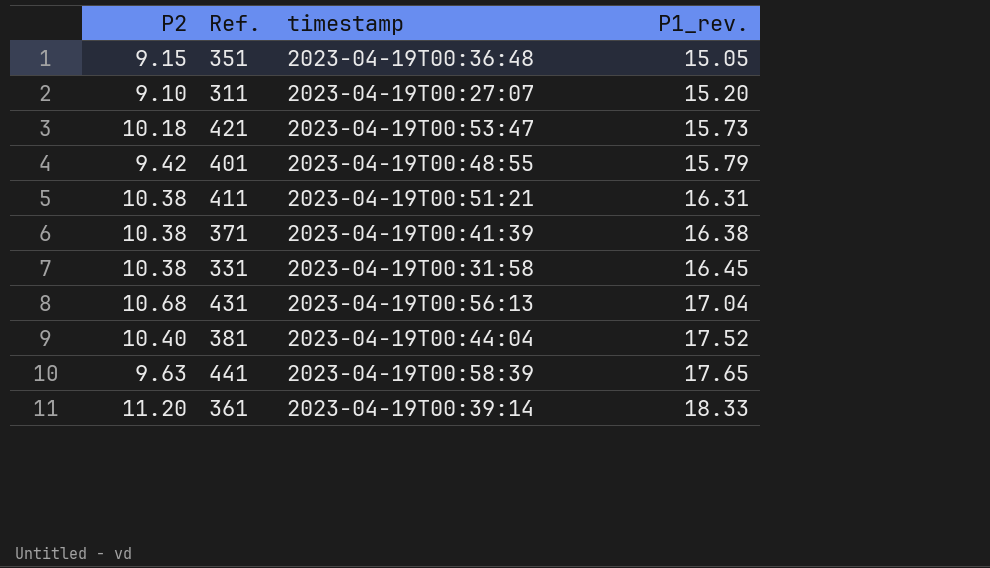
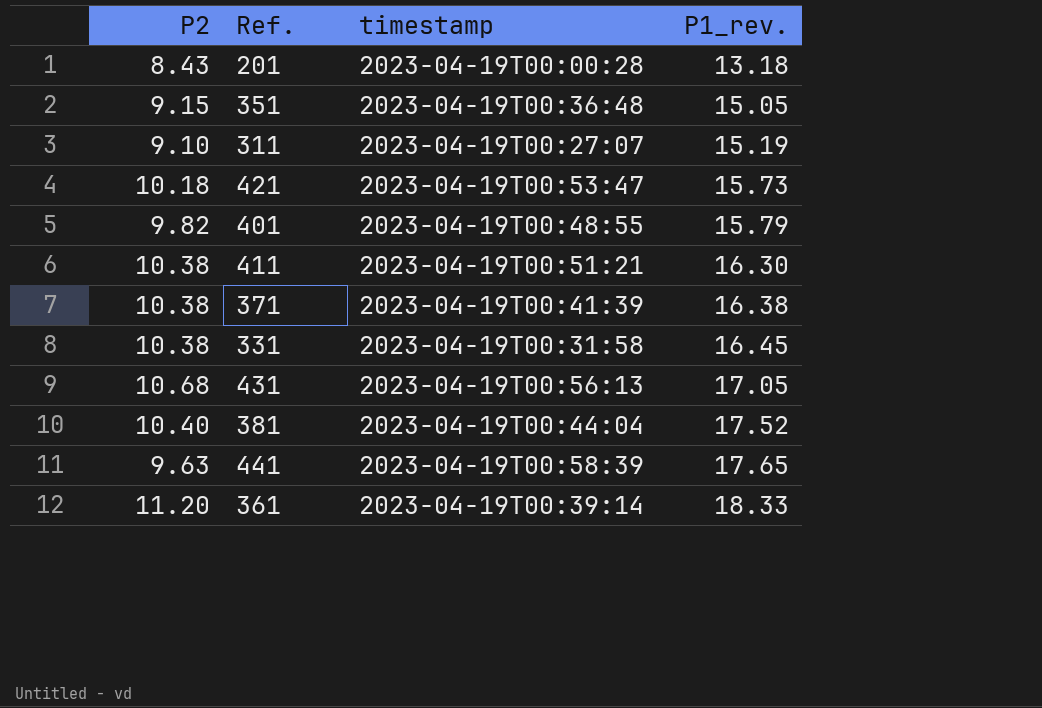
row 201: none -> 8.43 | 2023-04-19T00:00:28 | 13.18
311 | P1_rev.: 15.20 -> 15.19
401 | P2: 9.42 -> 9.82
411 | P1_rev.: 16.31 -> 16.30
431 | P1_rev.: 17.04 -> 17.05

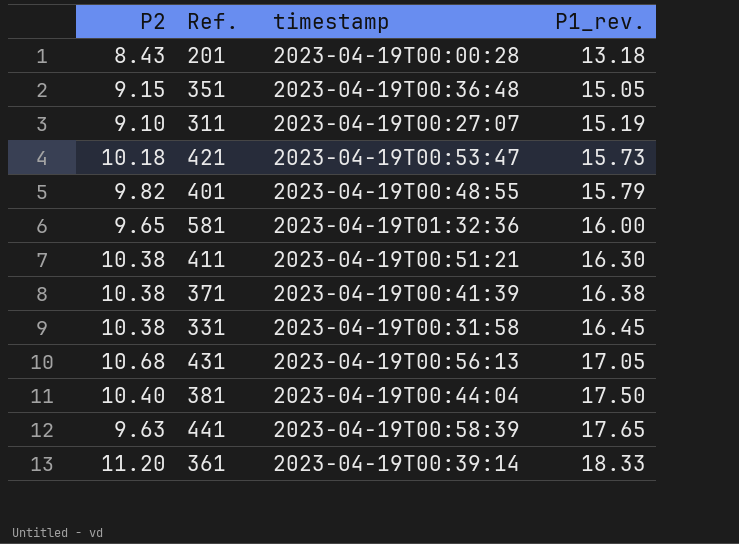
row 581: none -> 9.65 | 2023-04-19T01:32:36 | 16.00
381 | P1_rev.: 17.52 -> 17.50

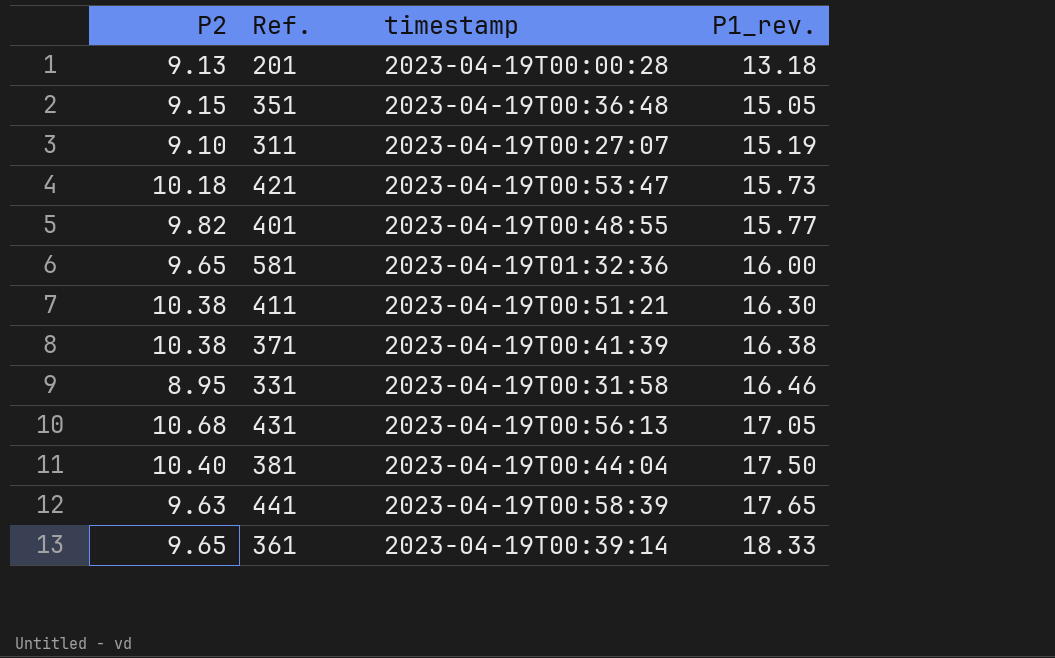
201 | P2: 8.43 -> 9.13
401 | P1_rev.: 15.79 -> 15.77
331 | P2: 10.38 -> 8.95
331 | P1_rev.: 16.45 -> 16.46
361 | P2: 11.20 -> 9.65

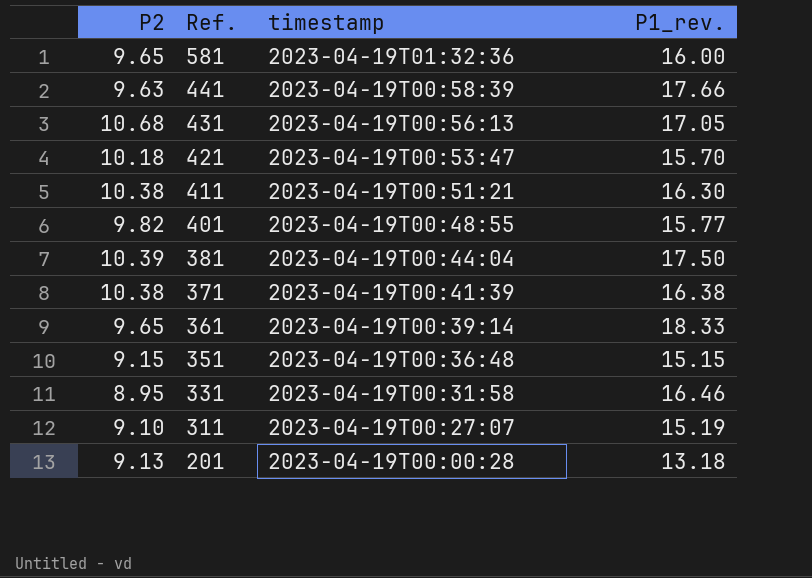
row order: P1_rev. ascending -> Ref. descending
441 | P1_rev.: 17.65 -> 17.66
421 | P1_rev.: 15.73 -> 15.70
381 | P2: 10.40 -> 10.39
351 | P1_rev.: 15.05 -> 15.15

